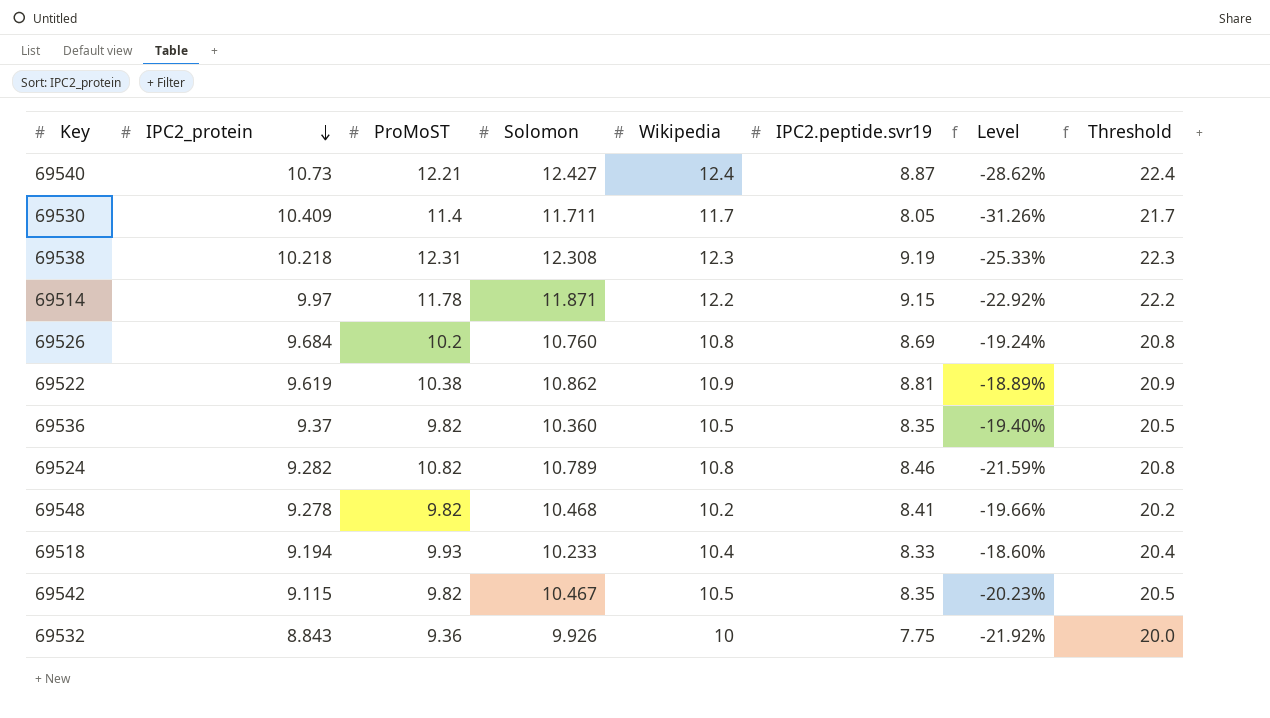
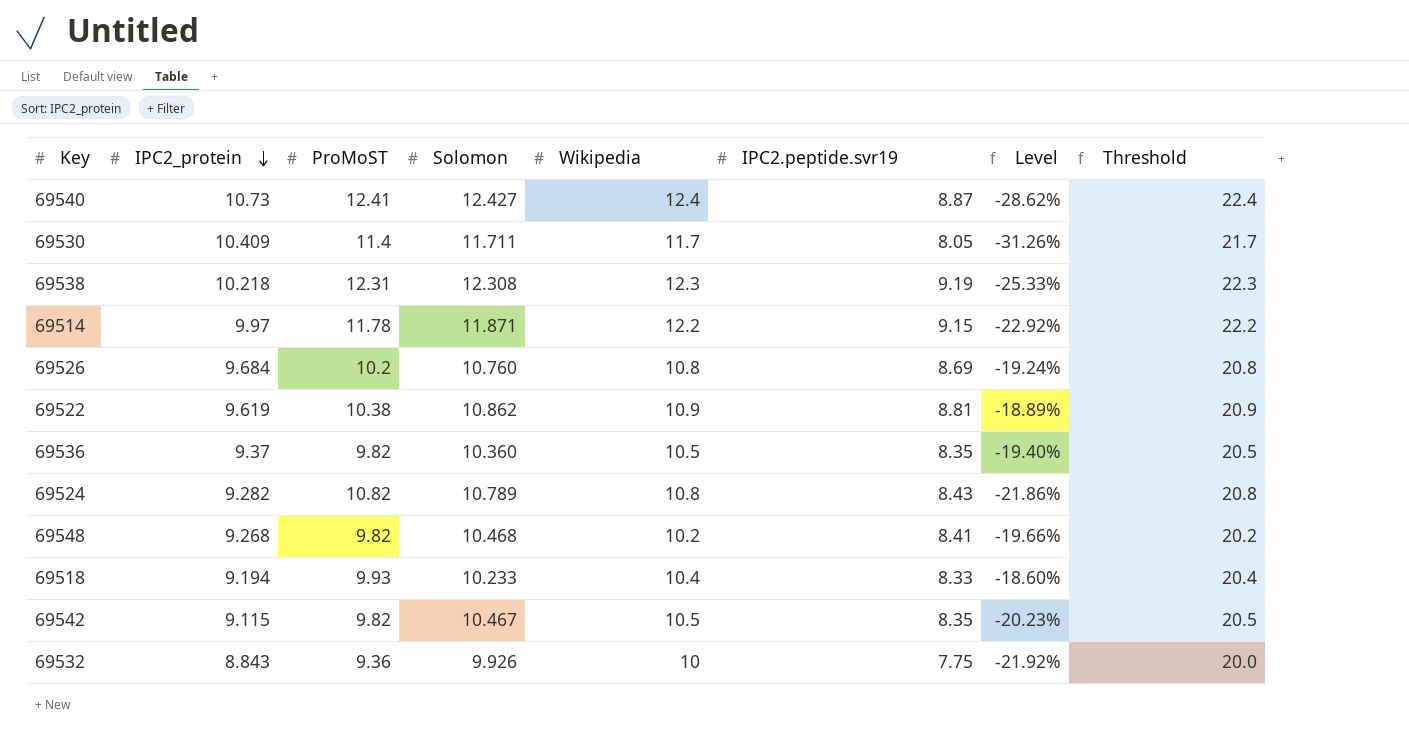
69540 | ProMoST: 12.21 -> 12.41
69524 | IPC2.peptide.svr19: 8.46 -> 8.43
69524 | Level: -21.59% -> -21.86%
69548 | IPC2_protein: 9.278 -> 9.268

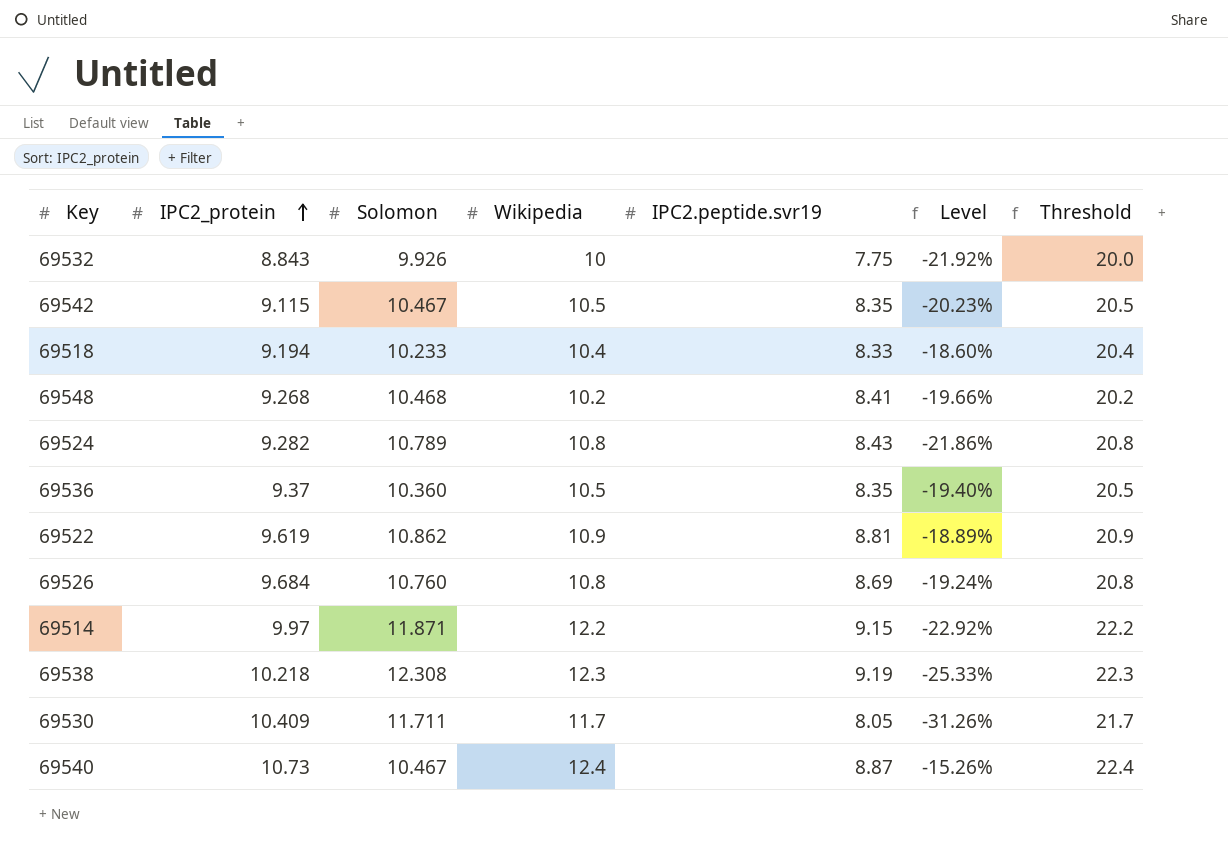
row order: IPC2_protein descending -> IPC2_protein ascending
column ProMoST | position: 3 -> none
69540 | Solomon: 12.427 -> 10.467
69540 | Level: -28.62% -> -15.26%

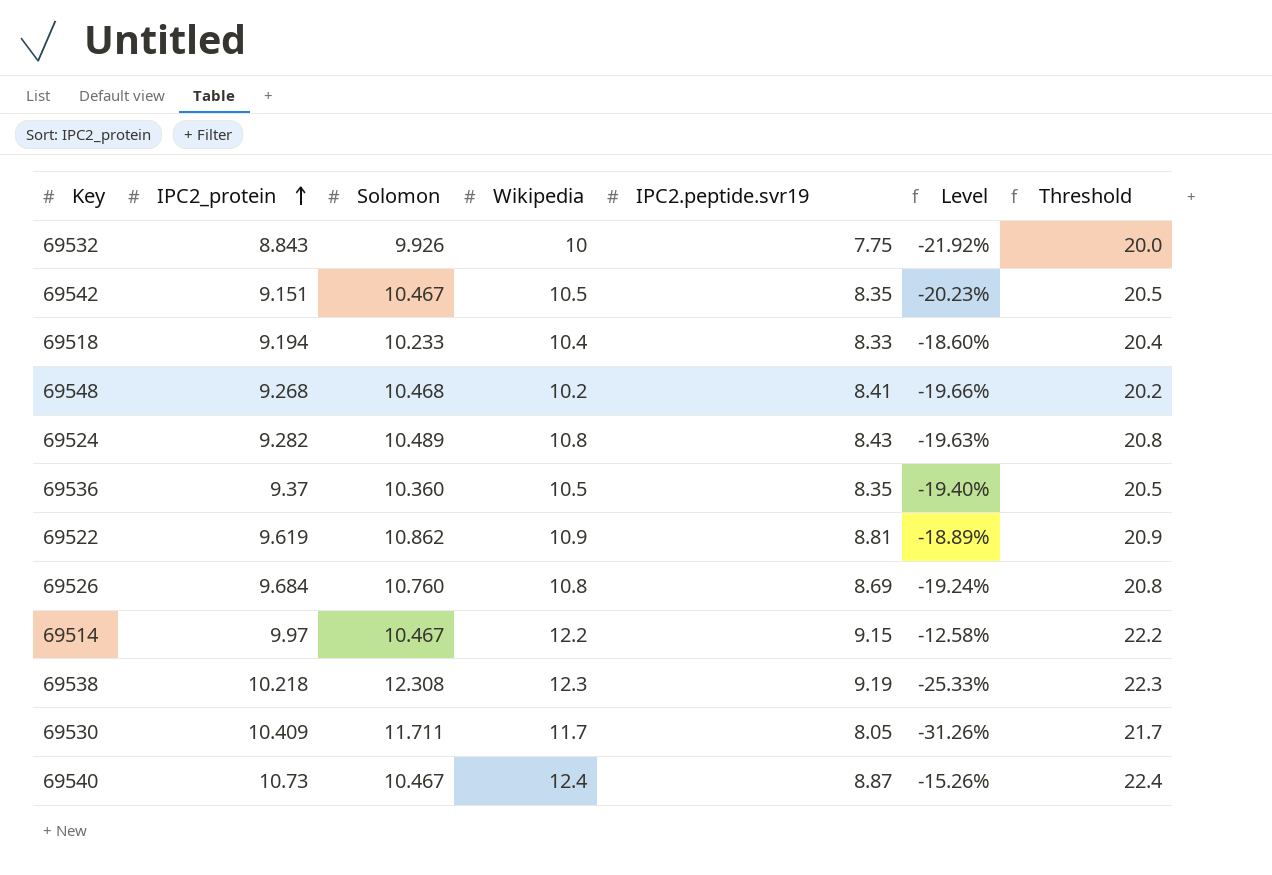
69542 | IPC2_protein: 9.115 -> 9.151
69524 | Solomon: 10.789 -> 10.489
69524 | Level: -21.86% -> -19.63%
69514 | Solomon: 11.871 -> 10.467
69514 | Level: -22.92% -> -12.58%

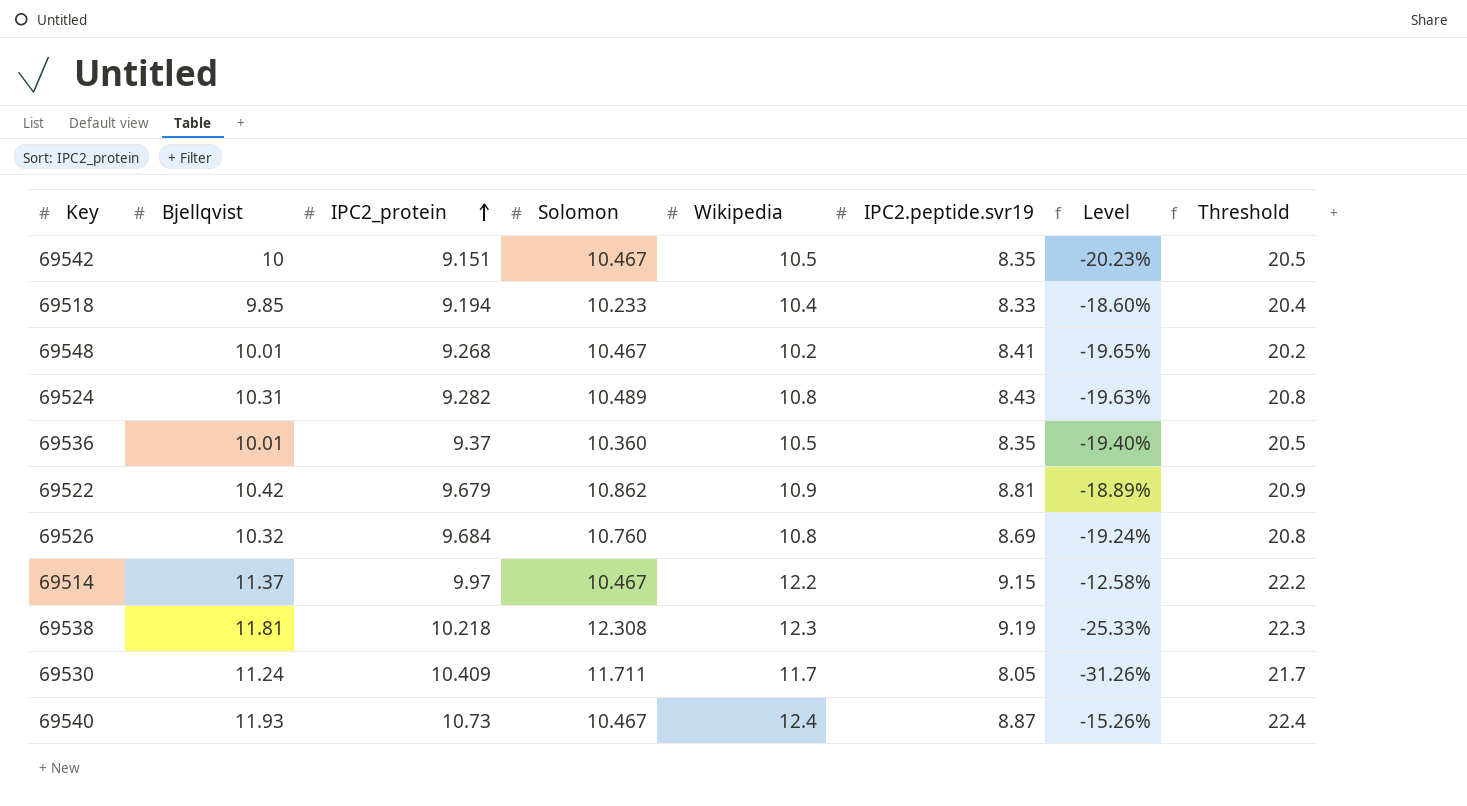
column Bjellqvist | position: none -> 2
row 69532: 8.843 | 9.926 | 10 | 7.75 | -21.92% | 20.0 -> none
69548 | Solomon: 10.468 -> 10.467
69548 | Level: -19.66% -> -19.65%
69522 | IPC2_protein: 9.619 -> 9.679

